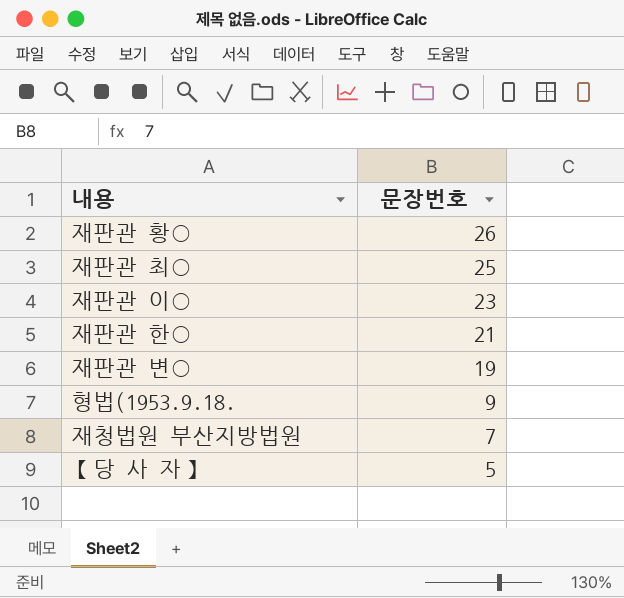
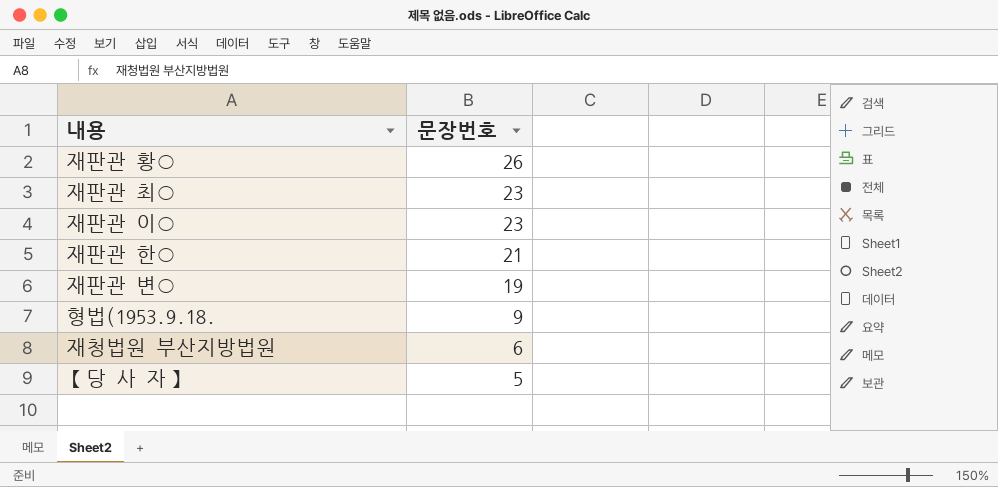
재판관 최○ | 문장번호: 25 -> 23
재청법원 부산지방법원 | 문장번호: 7 -> 6

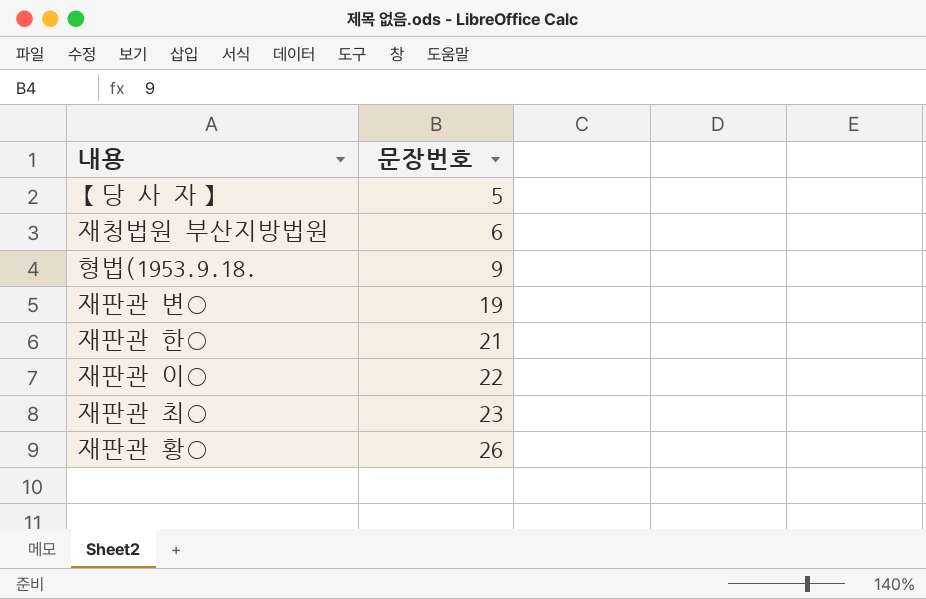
row order: 문장번호 descending -> 문장번호 ascending
재판관 이○ | 문장번호: 23 -> 22

